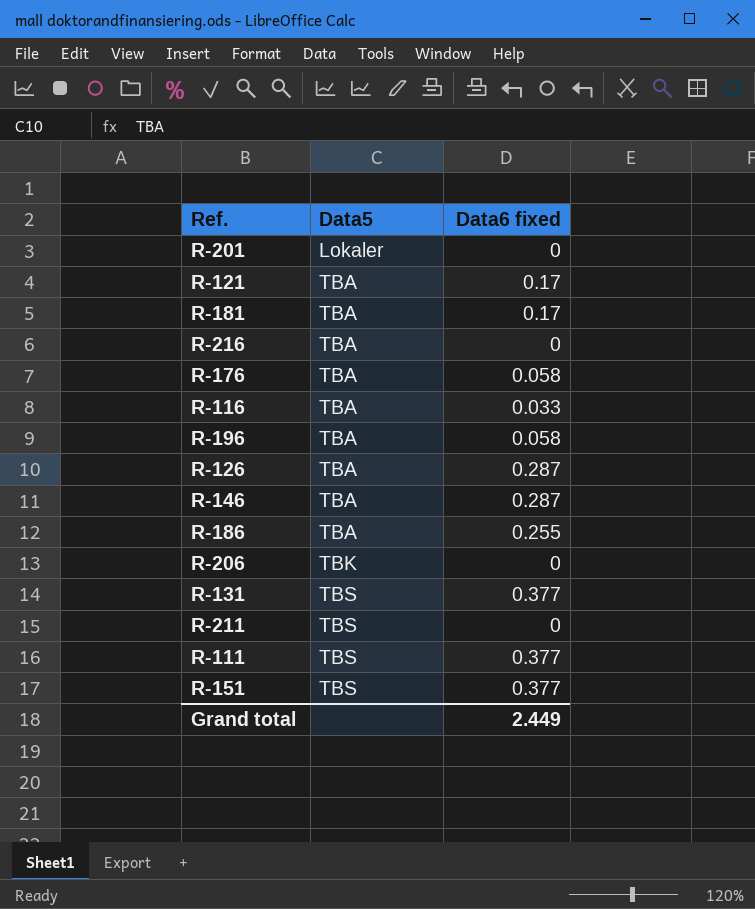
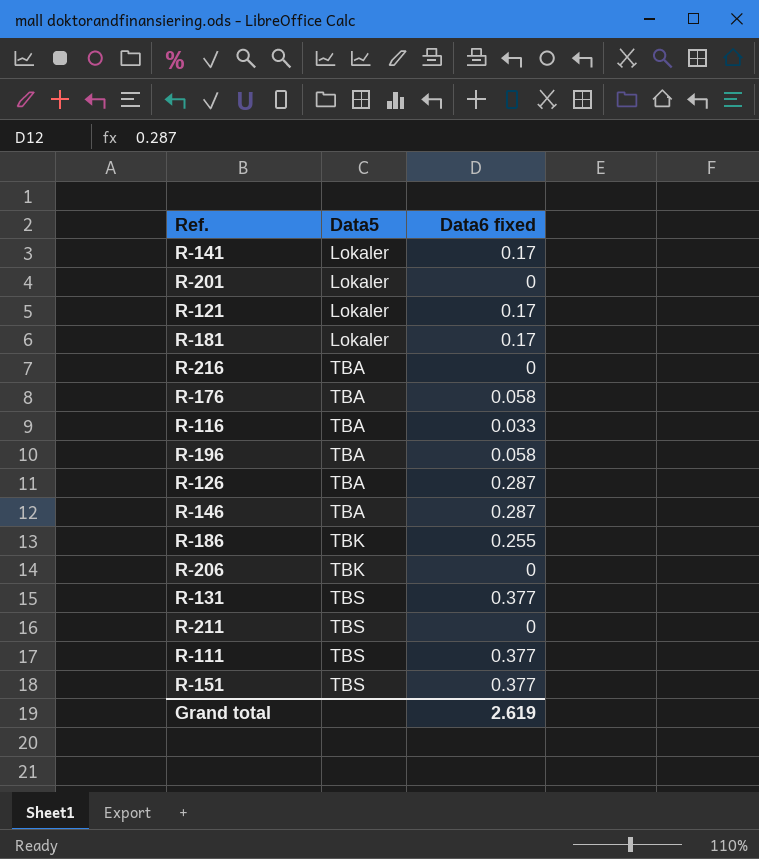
row R-141: none -> Lokaler | 0.17
R-121 | Data5: TBA -> Lokaler
R-181 | Data5: TBA -> Lokaler
R-186 | Data5: TBA -> TBK
Grand total | Data6 fixed: 2.449 -> 2.619

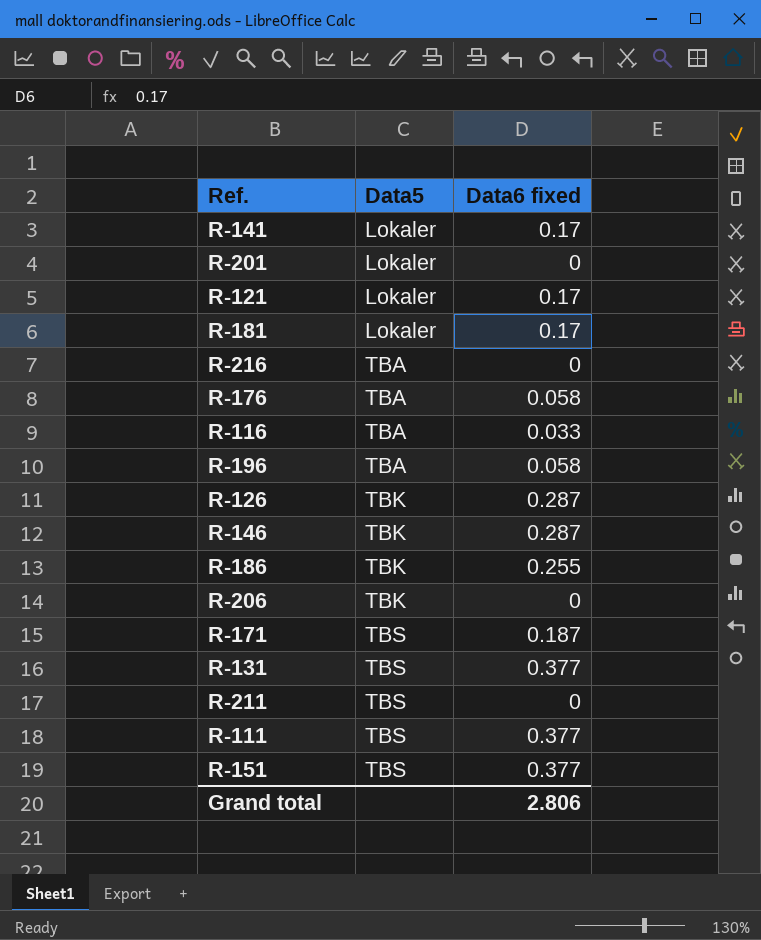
R-126 | Data5: TBA -> TBK
R-146 | Data5: TBA -> TBK
row R-171: none -> TBS | 0.187
Grand total | Data6 fixed: 2.619 -> 2.806

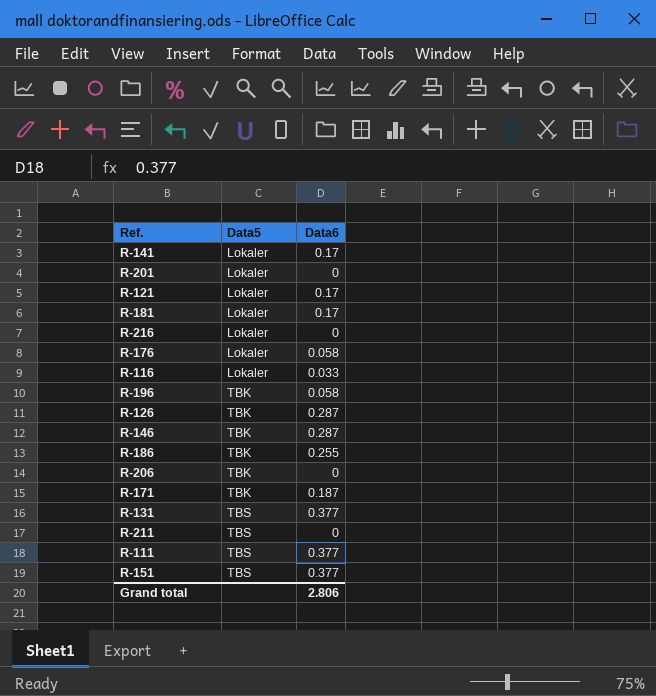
column name: Data6 fixed -> Data6
R-216 | Data5: TBA -> Lokaler
R-176 | Data5: TBA -> Lokaler
R-116 | Data5: TBA -> Lokaler
R-196 | Data5: TBA -> TBK
R-171 | Data5: TBS -> TBK

